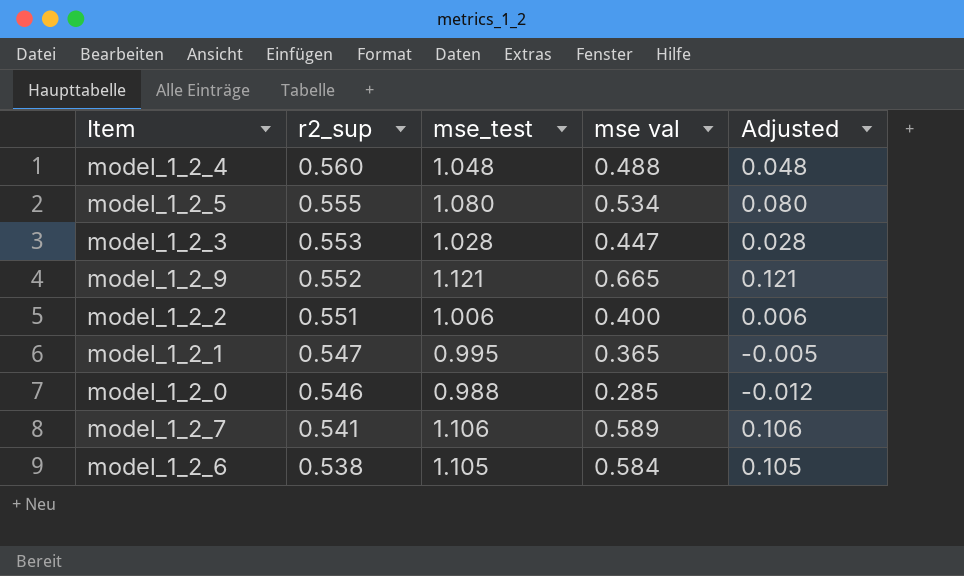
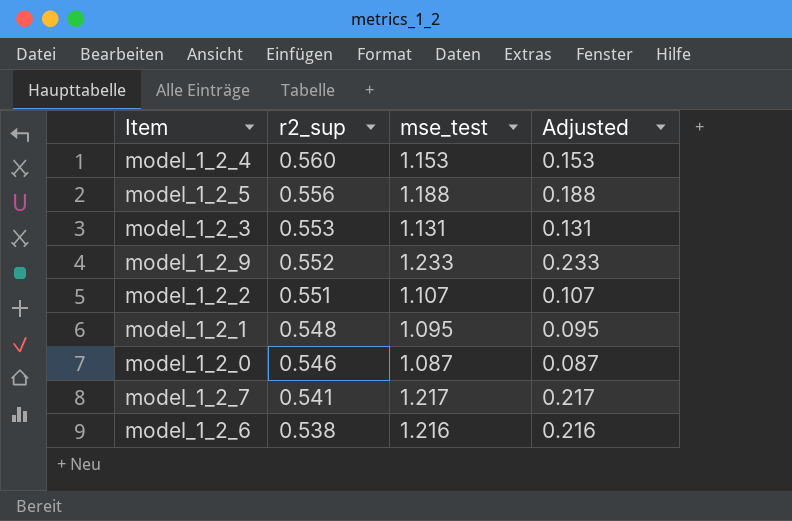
column mse val | position: 4 -> none
model_1_2_4 | mse_test: 1.048 -> 1.153
model_1_2_4 | Adjusted: 0.048 -> 0.153
model_1_2_5 | r2_sup: 0.555 -> 0.556
model_1_2_5 | mse_test: 1.080 -> 1.188
model_1_2_5 | Adjusted: 0.080 -> 0.188
model_1_2_3 | mse_test: 1.028 -> 1.131
model_1_2_3 | Adjusted: 0.028 -> 0.131
model_1_2_9 | mse_test: 1.121 -> 1.233
model_1_2_9 | Adjusted: 0.121 -> 0.233
model_1_2_2 | mse_test: 1.006 -> 1.107
model_1_2_2 | Adjusted: 0.006 -> 0.107
model_1_2_1 | r2_sup: 0.547 -> 0.548
model_1_2_1 | mse_test: 0.995 -> 1.095
model_1_2_1 | Adjusted: -0.005 -> 0.095
model_1_2_0 | mse_test: 0.988 -> 1.087
model_1_2_0 | Adjusted: -0.012 -> 0.087
model_1_2_7 | mse_test: 1.106 -> 1.217
model_1_2_7 | Adjusted: 0.106 -> 0.217
model_1_2_6 | mse_test: 1.105 -> 1.216
model_1_2_6 | Adjusted: 0.105 -> 0.216

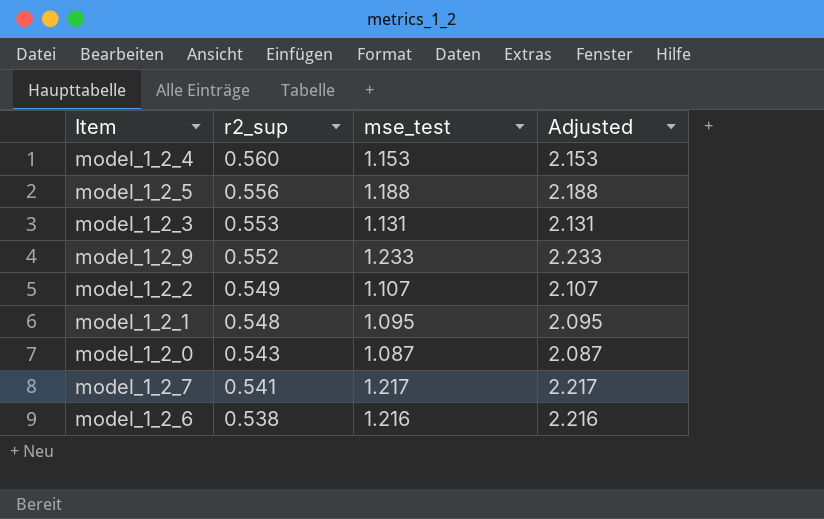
column Adjusted | formula: [mse_test] - 1 -> [mse_test] + 1
model_1_2_2 | r2_sup: 0.551 -> 0.549
model_1_2_0 | r2_sup: 0.546 -> 0.543

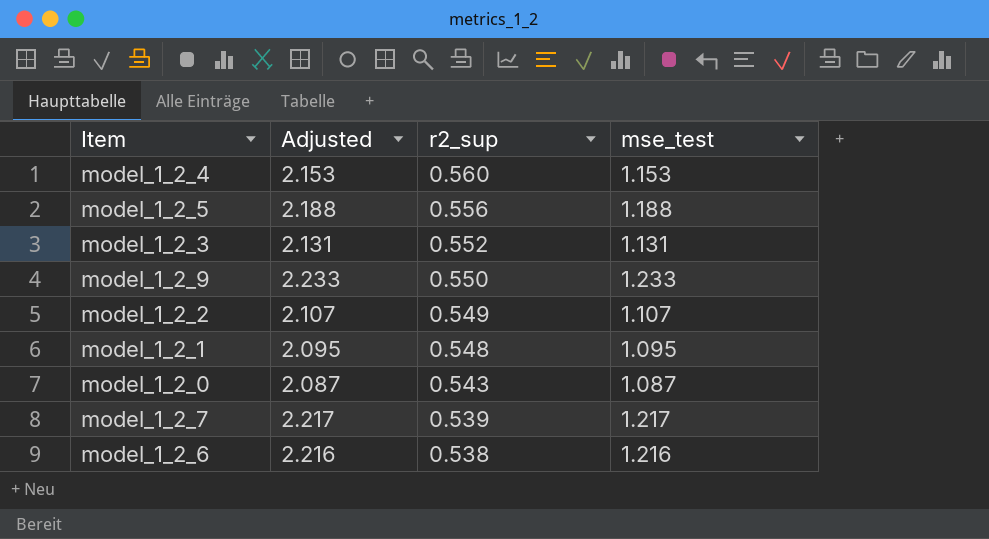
column Adjusted | position: 4 -> 2
model_1_2_3 | r2_sup: 0.553 -> 0.552
model_1_2_9 | r2_sup: 0.552 -> 0.550
model_1_2_7 | r2_sup: 0.541 -> 0.539

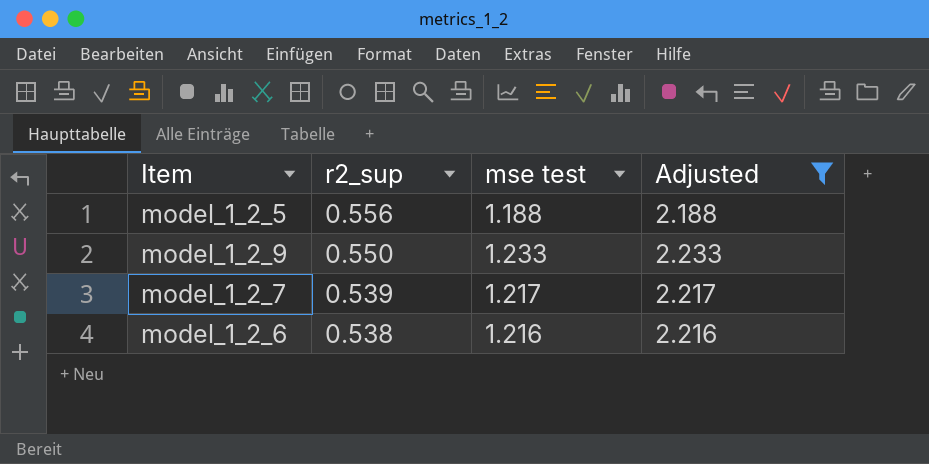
filter: none -> Adjusted >= 2.188
column name: mse_test -> mse test
column Adjusted | position: 2 -> 4

